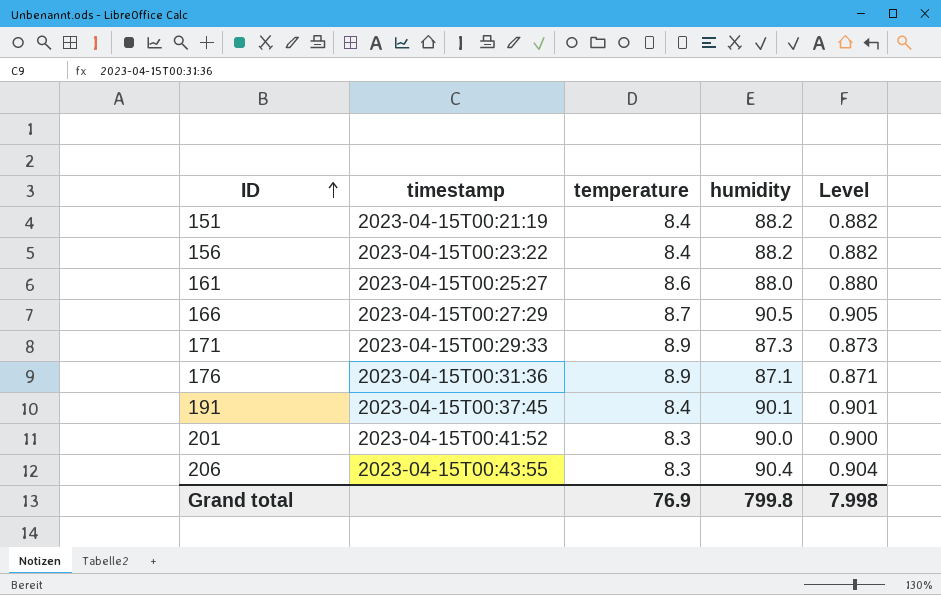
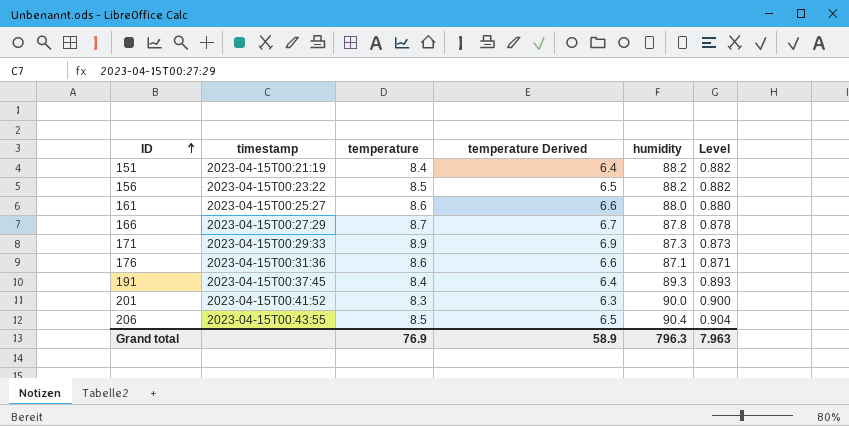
column temperature Derived | formula: none -> [temperature] - 2
156 | temperature: 8.4 -> 8.5
166 | humidity: 90.5 -> 87.8
166 | Level: 0.905 -> 0.878
176 | temperature: 8.9 -> 8.6
191 | humidity: 90.1 -> 89.3
191 | Level: 0.901 -> 0.893
206 | temperature: 8.3 -> 8.5
Grand total | humidity: 799.8 -> 796.3
Grand total | Level: 7.998 -> 7.963

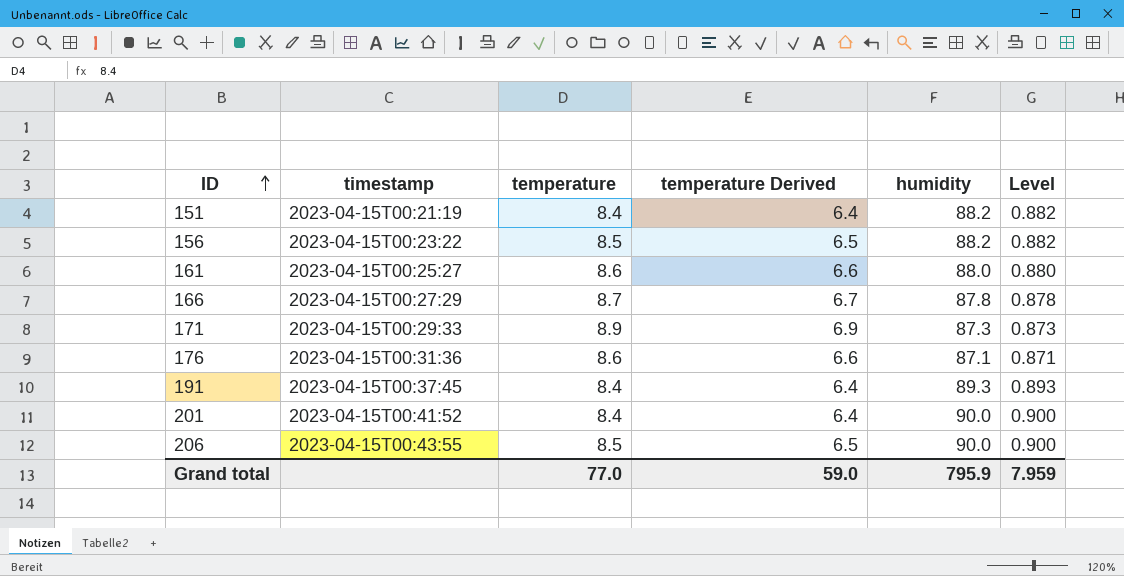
201 | temperature: 8.3 -> 8.4
201 | temperature Derived: 6.3 -> 6.4
206 | humidity: 90.4 -> 90.0
206 | Level: 0.904 -> 0.900
Grand total | temperature: 76.9 -> 77.0
Grand total | temperature Derived: 58.9 -> 59.0
Grand total | humidity: 796.3 -> 795.9
Grand total | Level: 7.963 -> 7.959

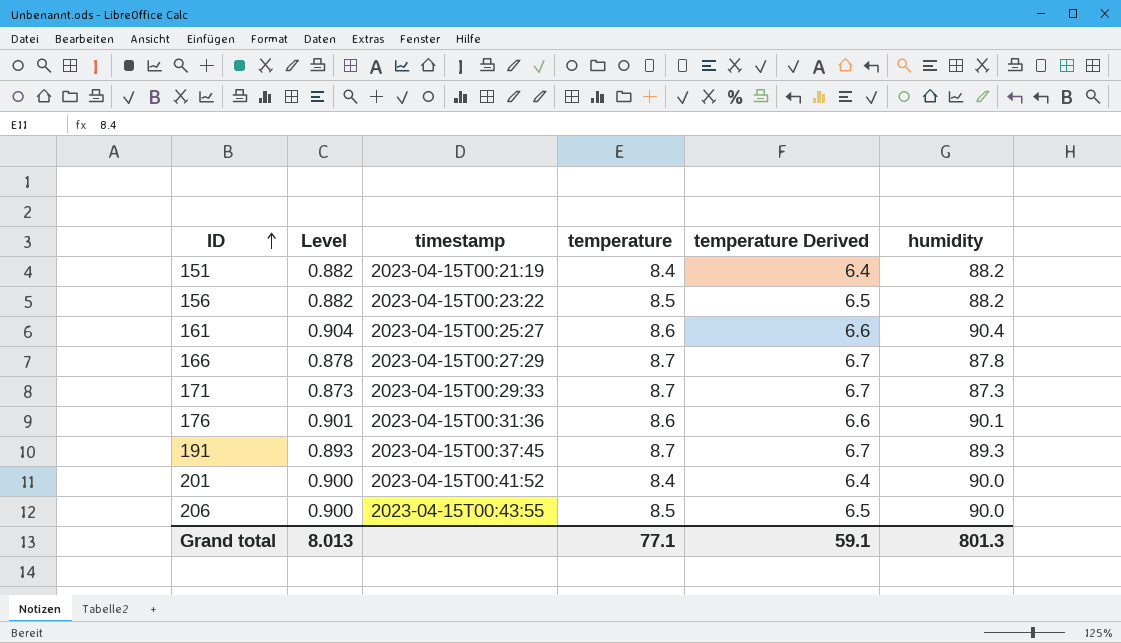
column Level | position: 6 -> 2
161 | Level: 0.880 -> 0.904
161 | humidity: 88.0 -> 90.4
171 | temperature: 8.9 -> 8.7
171 | temperature Derived: 6.9 -> 6.7
176 | Level: 0.871 -> 0.901
176 | humidity: 87.1 -> 90.1
191 | temperature: 8.4 -> 8.7
191 | temperature Derived: 6.4 -> 6.7
Grand total | Level: 7.959 -> 8.013
Grand total | temperature: 77.0 -> 77.1
Grand total | temperature Derived: 59.0 -> 59.1
Grand total | humidity: 795.9 -> 801.3

